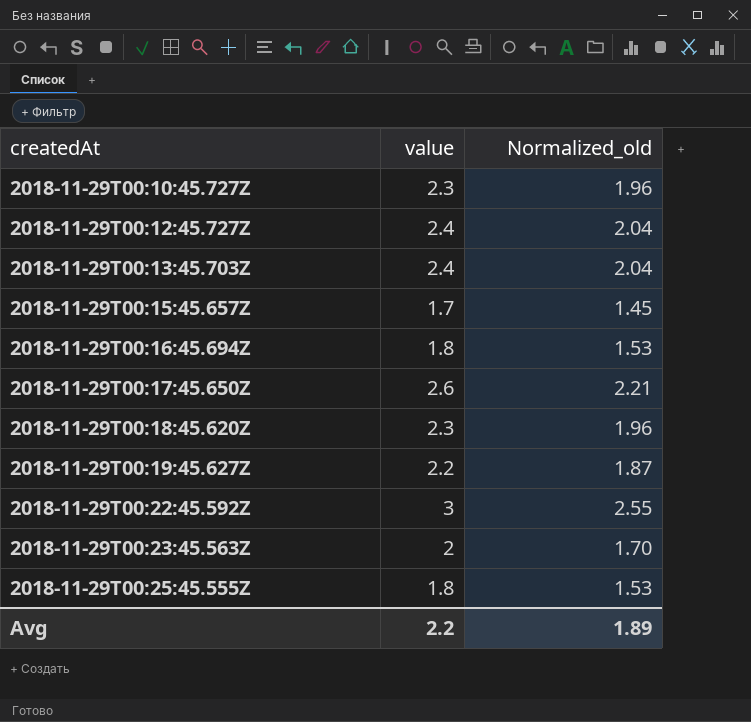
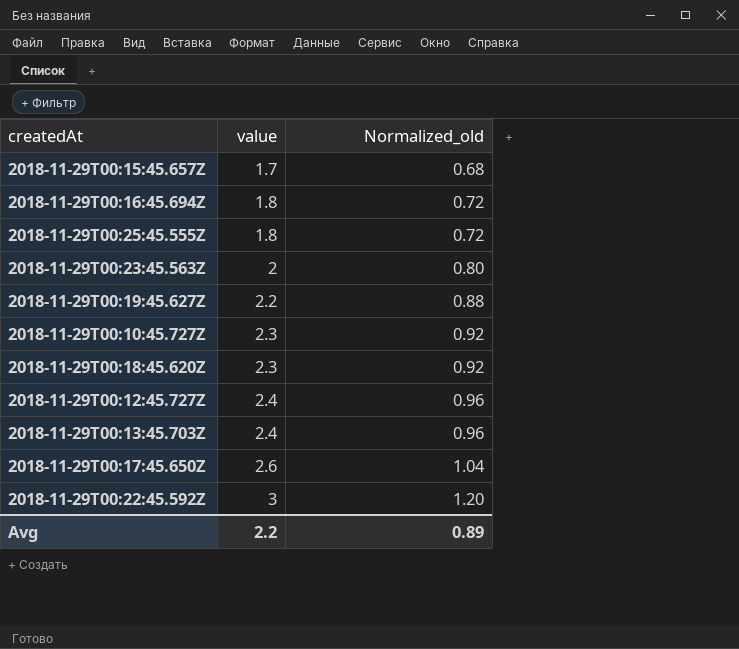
row order: createdAt ascending -> value ascending
column Normalized_old | formula: [value] * 0.85 -> [value] * 0.4
Avg | Normalized_old: 1.89 -> 0.89

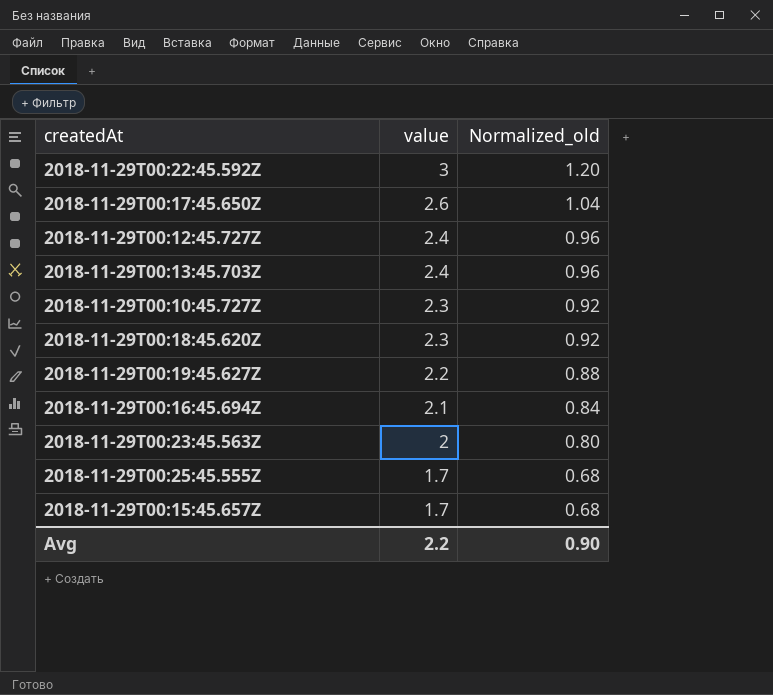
row order: value ascending -> value descending
2018-11-29T00:16:45.694Z | value: 1.8 -> 2.1
2018-11-29T00:16:45.694Z | Normalized_old: 0.72 -> 0.84
2018-11-29T00:25:45.555Z | value: 1.8 -> 1.7
2018-11-29T00:25:45.555Z | Normalized_old: 0.72 -> 0.68
Avg | Normalized_old: 0.89 -> 0.90

